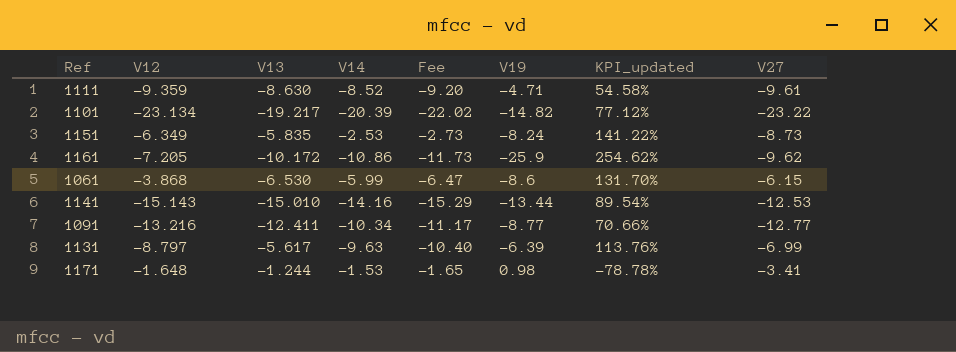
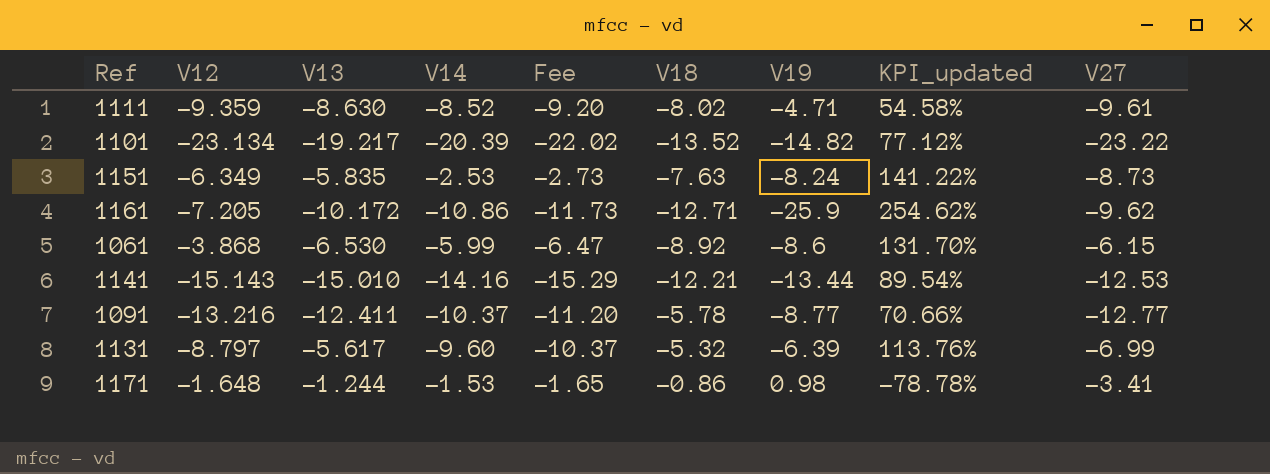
column V18 | position: none -> 6
1091 | V14: -10.34 -> -10.37
1091 | Fee: -11.17 -> -11.20
1131 | V14: -9.63 -> -9.60
1131 | Fee: -10.40 -> -10.37

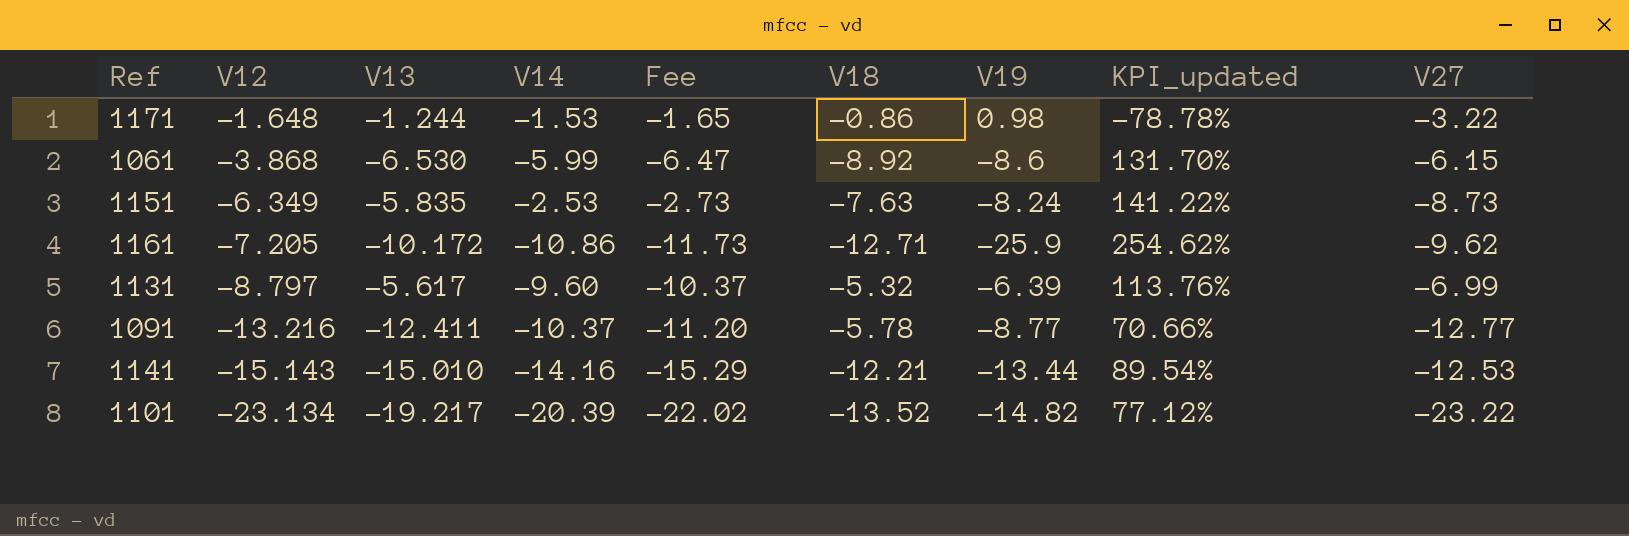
row order: none -> V12 descending
row 1111: -9.359 | -8.630 | -8.52 | -9.20 | -8.02 | -4.71 | 54.58% | -9.61 -> none
1171 | V27: -3.41 -> -3.22

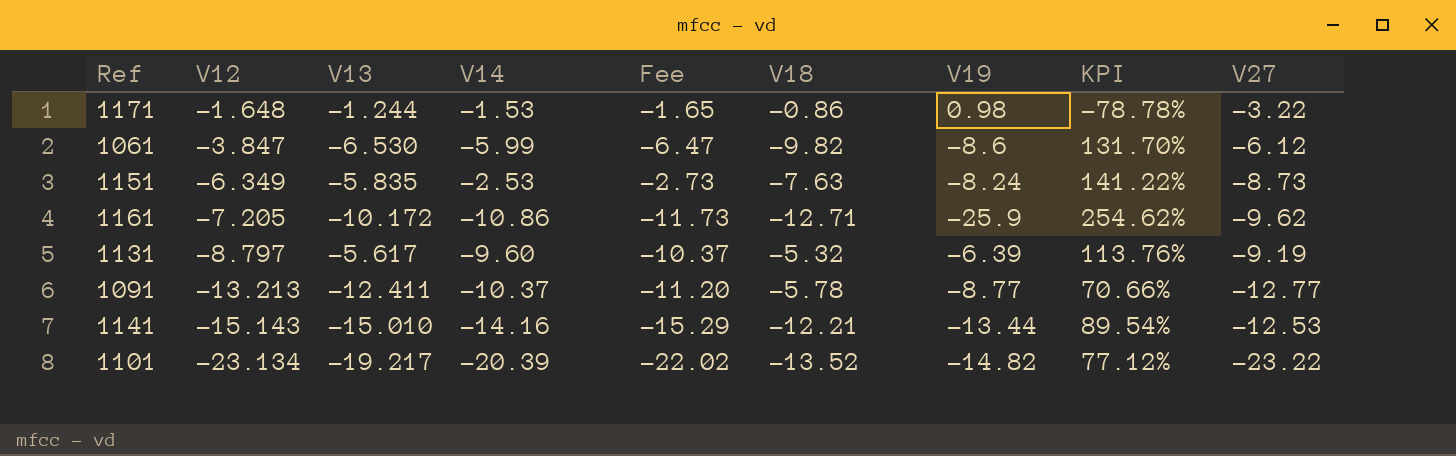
column name: KPI_updated -> KPI
1061 | V12: -3.868 -> -3.847
1061 | V18: -8.92 -> -9.82
1061 | V27: -6.15 -> -6.12
1131 | V27: -6.99 -> -9.19
1091 | V12: -13.216 -> -13.213

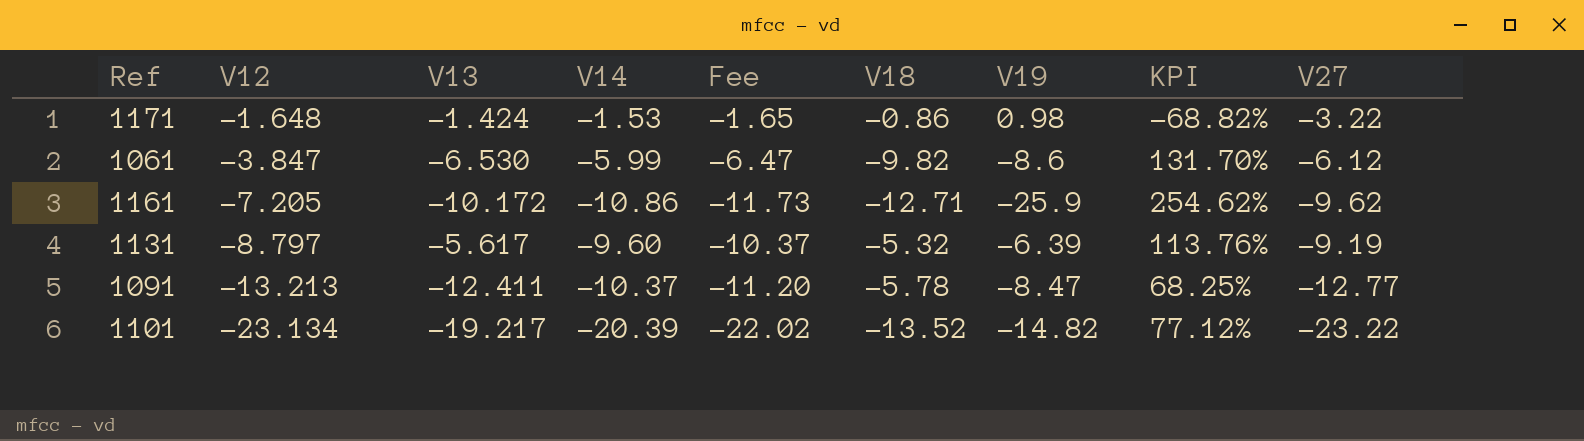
row 1151: -6.349 | -5.835 | -2.53 | -2.73 | -7.63 | -8.24 | 141.22% | -8.73 -> none
row 1141: -15.143 | -15.010 | -14.16 | -15.29 | -12.21 | -13.44 | 89.54% | -12.53 -> none
1171 | V13: -1.244 -> -1.424
1171 | KPI: -78.78% -> -68.82%
1091 | V19: -8.77 -> -8.47
1091 | KPI: 70.66% -> 68.25%

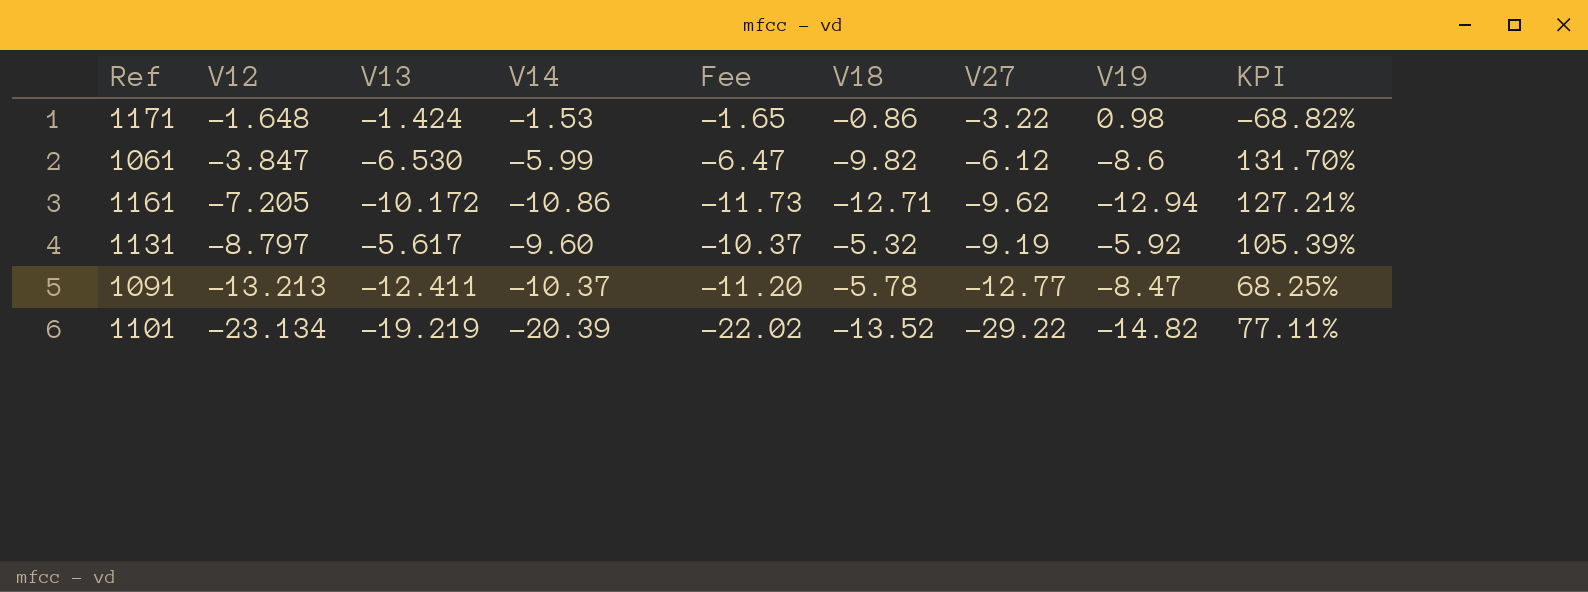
column V27 | position: 9 -> 7
1161 | V19: -25.9 -> -12.94
1161 | KPI: 254.62% -> 127.21%
1131 | V19: -6.39 -> -5.92
1131 | KPI: 113.76% -> 105.39%
1101 | V13: -19.217 -> -19.219
1101 | V27: -23.22 -> -29.22
1101 | KPI: 77.12% -> 77.11%

